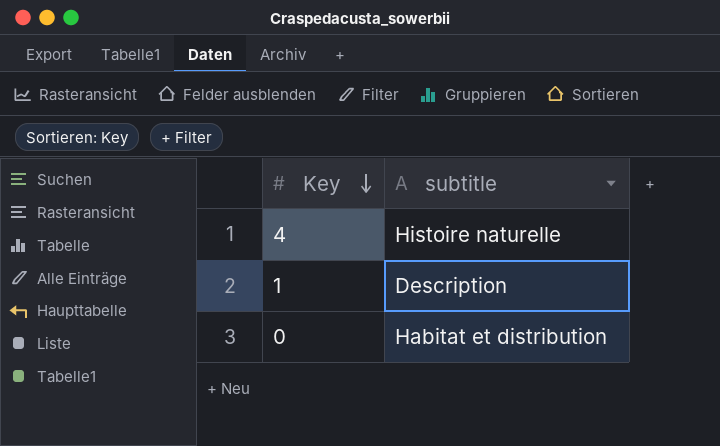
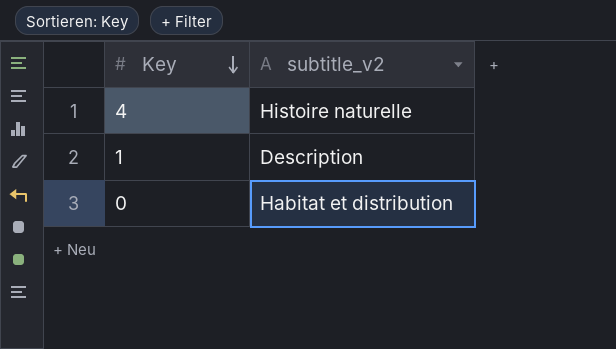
column name: subtitle -> subtitle_v2

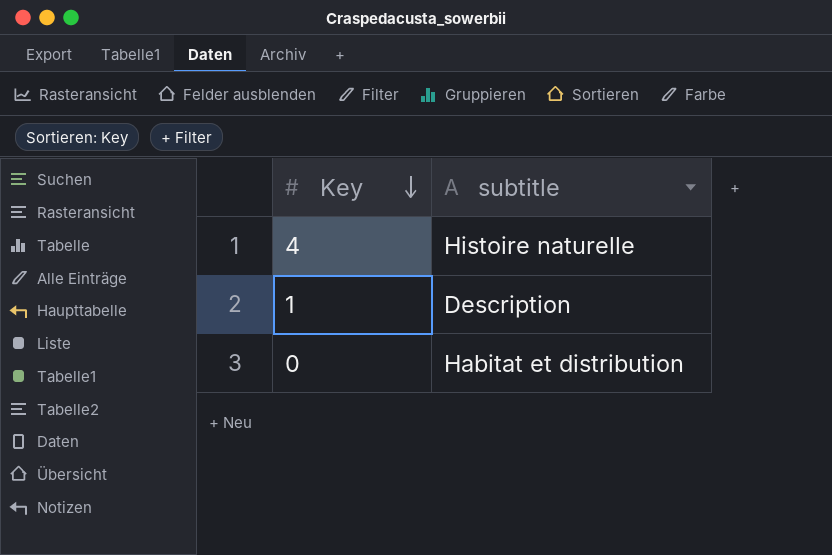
column name: subtitle_v2 -> subtitle

